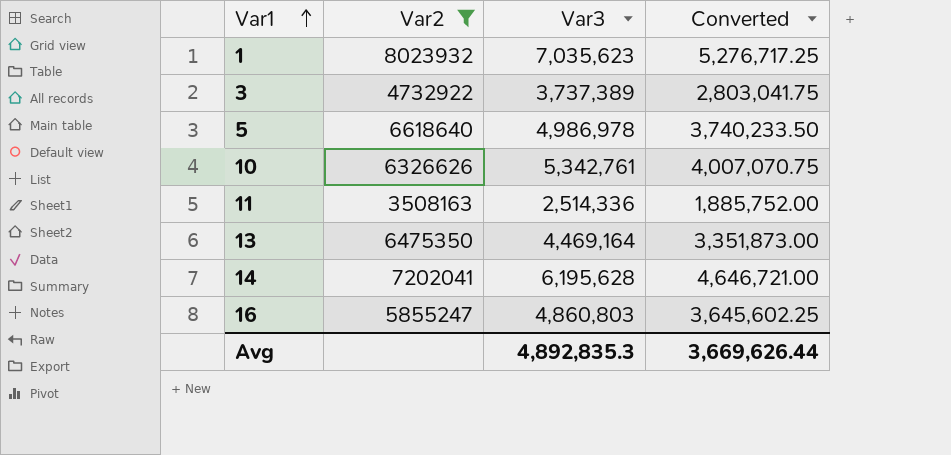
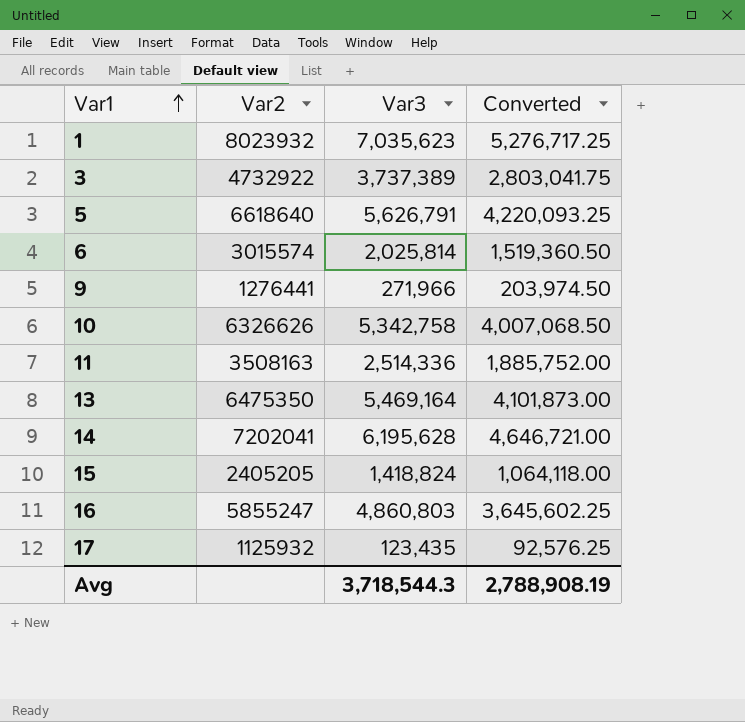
filter: Var2 >= 3508163 -> none
5 | Var3: 4,986,978 -> 5,626,791
5 | Converted: 3,740,233.50 -> 4,220,093.25
10 | Var3: 5,342,761 -> 5,342,758
10 | Converted: 4,007,070.75 -> 4,007,068.50
13 | Var3: 4,469,164 -> 5,469,164
13 | Converted: 3,351,873.00 -> 4,101,873.00
Avg | Var3: 4,892,835.3 -> 3,718,544.3
Avg | Converted: 3,669,626.44 -> 2,788,908.19

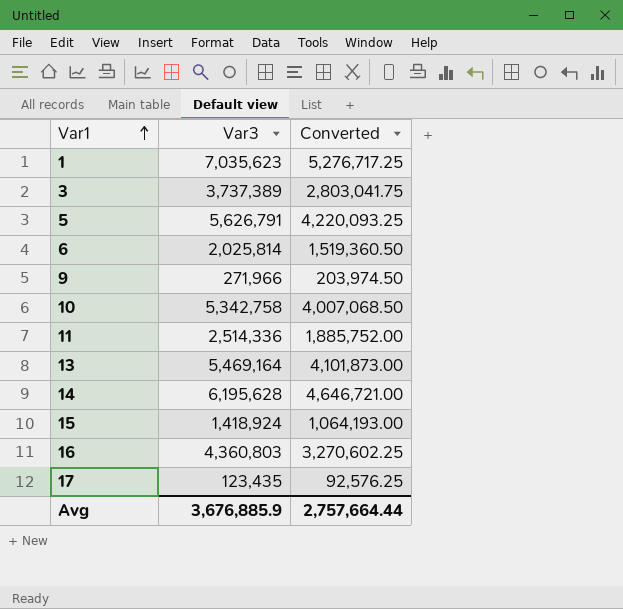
column Var2 | position: 2 -> none
15 | Var3: 1,418,824 -> 1,418,924
15 | Converted: 1,064,118.00 -> 1,064,193.00
16 | Var3: 4,860,803 -> 4,360,803
16 | Converted: 3,645,602.25 -> 3,270,602.25
Avg | Var3: 3,718,544.3 -> 3,676,885.9
Avg | Converted: 2,788,908.19 -> 2,757,664.44

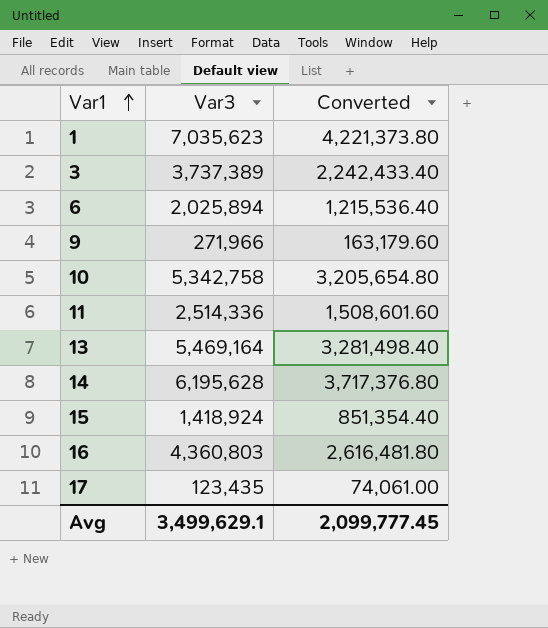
column Converted | formula: [Var3] * 0.75 -> [Var3] * 0.6
row 5: 5,626,791 | 4,220,093.25 -> none
6 | Var3: 2,025,814 -> 2,025,894
Avg | Var3: 3,676,885.9 -> 3,499,629.1
Avg | Converted: 2,757,664.44 -> 2,099,777.45

